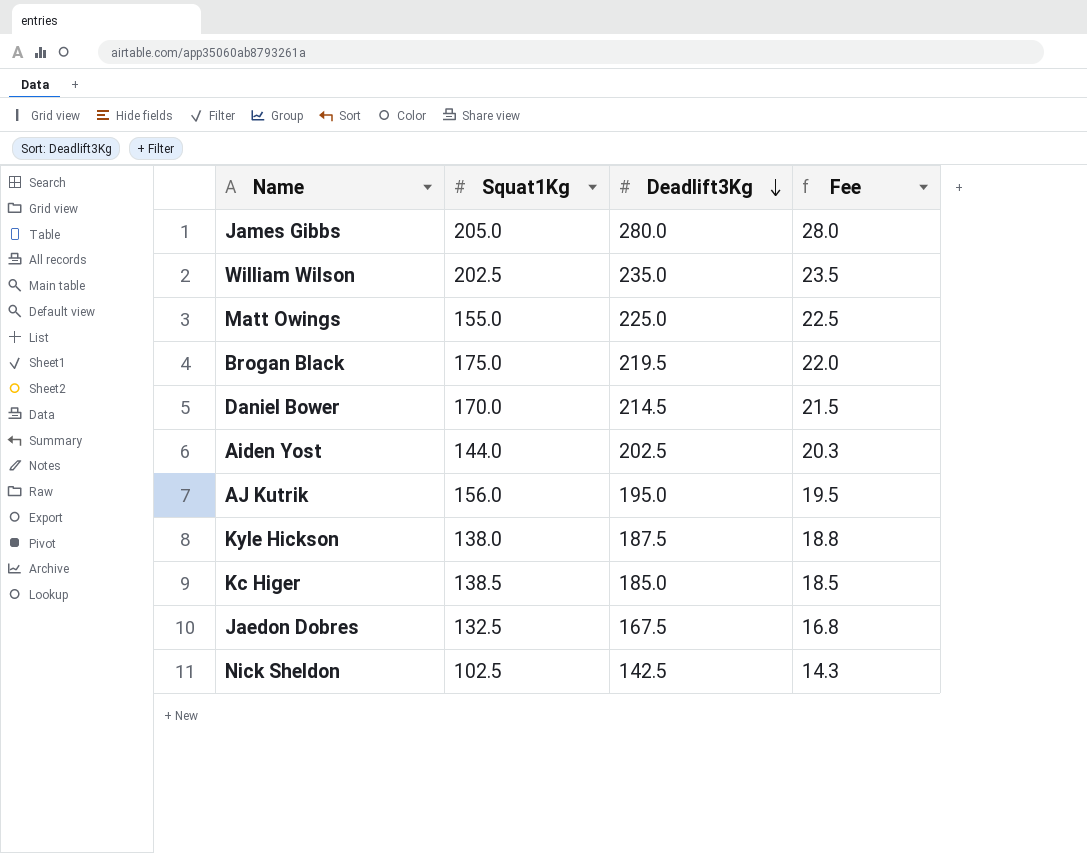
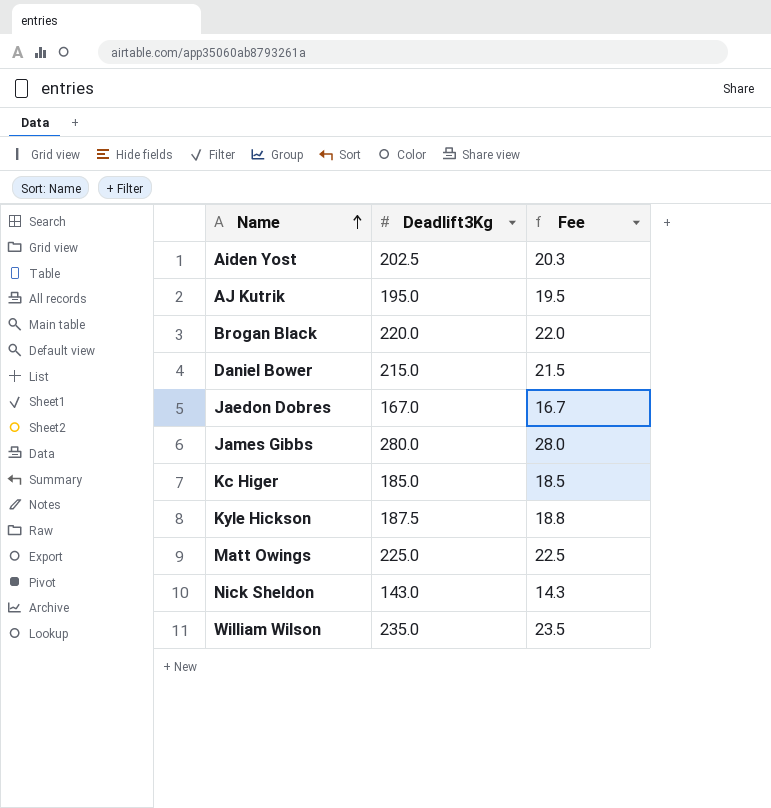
row order: Deadlift3Kg descending -> Name ascending
column Squat1Kg | position: 2 -> none
Brogan Black | Deadlift3Kg: 219.5 -> 220.0
Daniel Bower | Deadlift3Kg: 214.5 -> 215.0
Jaedon Dobres | Deadlift3Kg: 167.5 -> 167.0
Jaedon Dobres | Fee: 16.8 -> 16.7
Nick Sheldon | Deadlift3Kg: 142.5 -> 143.0

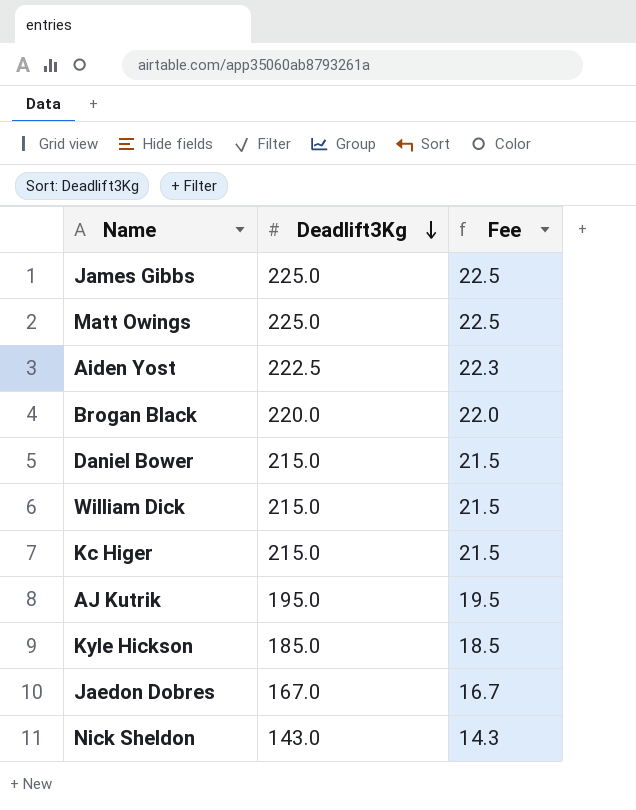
row order: Name ascending -> Deadlift3Kg descending
row William Wilson: 235.0 | 23.5 -> none
James Gibbs | Deadlift3Kg: 280.0 -> 225.0
James Gibbs | Fee: 28.0 -> 22.5
Aiden Yost | Deadlift3Kg: 202.5 -> 222.5
Aiden Yost | Fee: 20.3 -> 22.3
row William Dick: none -> 215.0 | 21.5
Kc Higer | Deadlift3Kg: 185.0 -> 215.0
Kc Higer | Fee: 18.5 -> 21.5
Kyle Hickson | Deadlift3Kg: 187.5 -> 185.0
Kyle Hickson | Fee: 18.8 -> 18.5

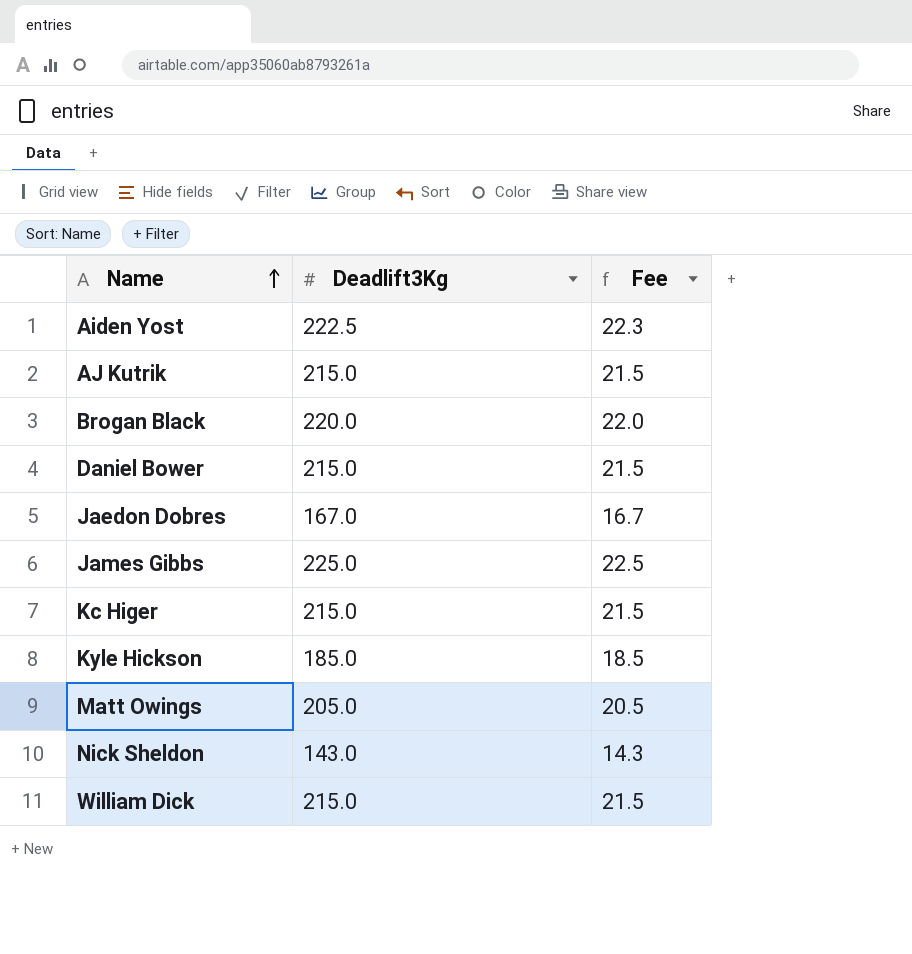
row order: Deadlift3Kg descending -> Name ascending
AJ Kutrik | Deadlift3Kg: 195.0 -> 215.0
AJ Kutrik | Fee: 19.5 -> 21.5
Matt Owings | Deadlift3Kg: 225.0 -> 205.0
Matt Owings | Fee: 22.5 -> 20.5

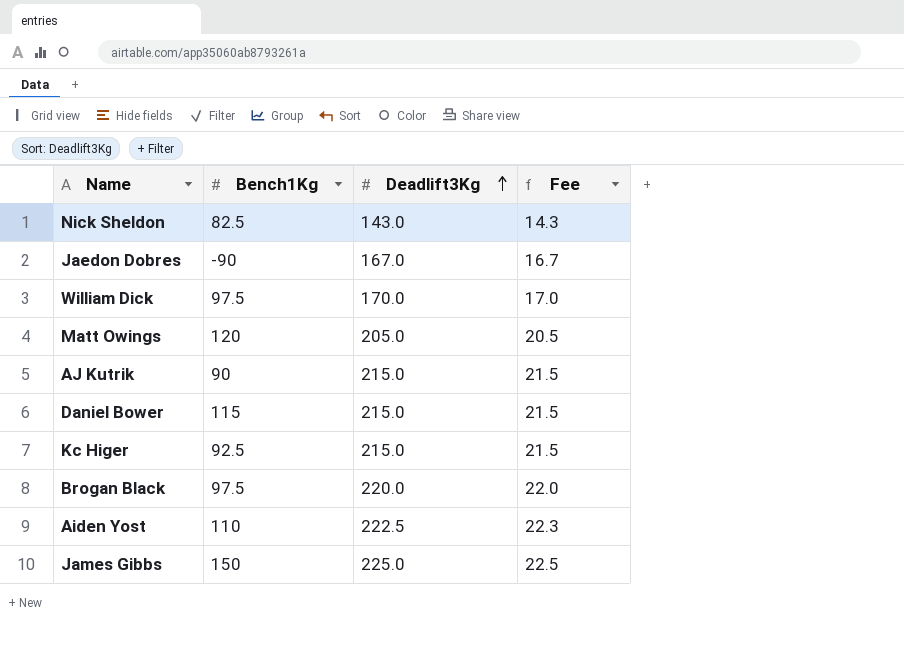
row order: Name ascending -> Deadlift3Kg ascending
column Bench1Kg | position: none -> 2
row Kyle Hickson: 185.0 | 18.5 -> none
William Dick | Deadlift3Kg: 215.0 -> 170.0
William Dick | Fee: 21.5 -> 17.0

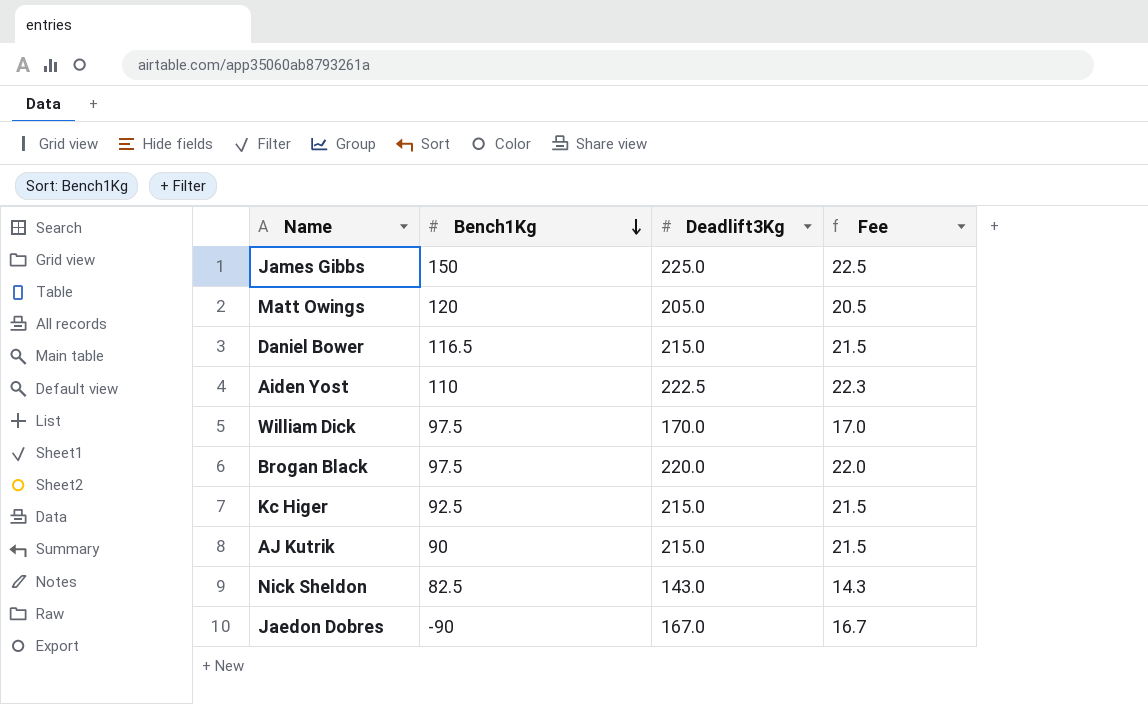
row order: Deadlift3Kg ascending -> Bench1Kg descending
Daniel Bower | Bench1Kg: 115 -> 116.5

